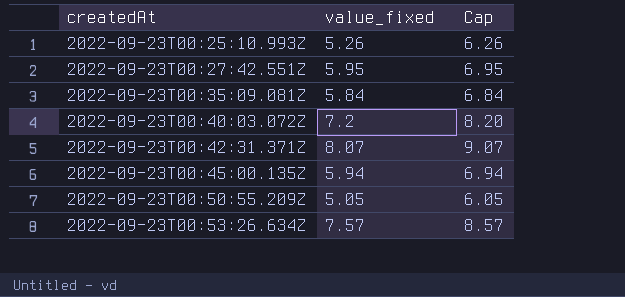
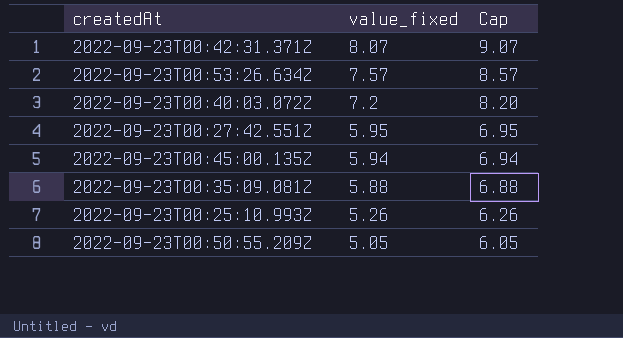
row order: createdAt ascending -> value_fixed descending
2022-09-23T00:35:09.081Z | value_fixed: 5.84 -> 5.88
2022-09-23T00:35:09.081Z | Cap: 6.84 -> 6.88

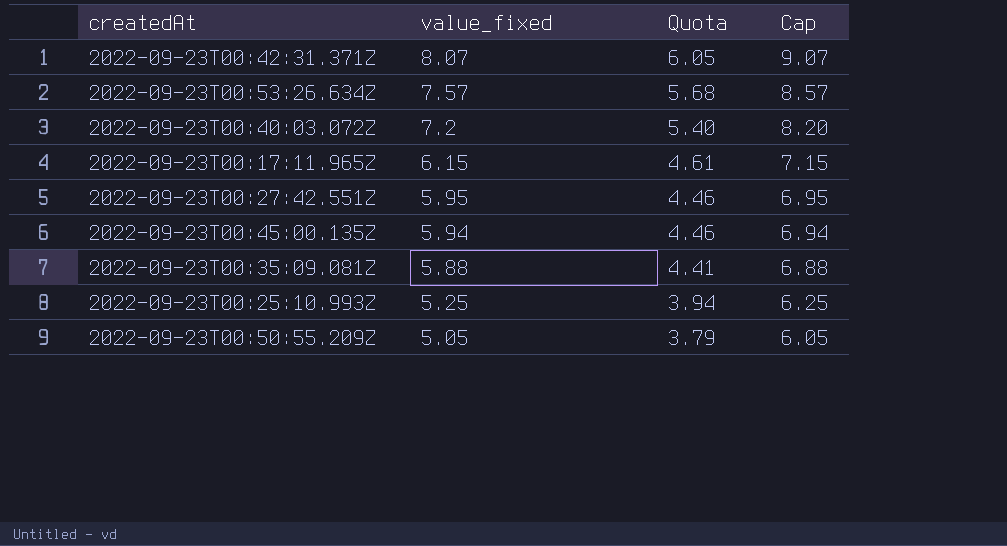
column Quota | formula: none -> [value_fixed] * 0.75
row 2022-09-23T00:17:11.965Z: none -> 6.15 | 4.61 | 7.15
2022-09-23T00:25:10.993Z | value_fixed: 5.26 -> 5.25
2022-09-23T00:25:10.993Z | Cap: 6.26 -> 6.25

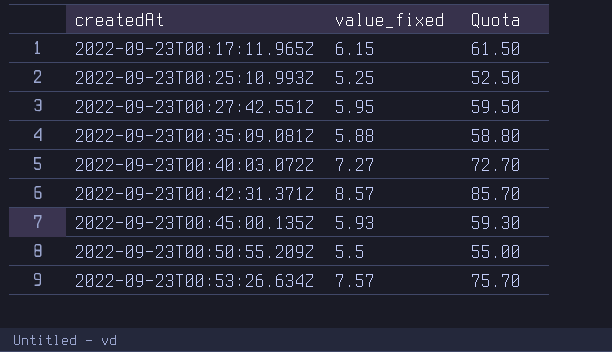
row order: value_fixed descending -> createdAt ascending
column Cap | formula: [value_fixed] + 1 -> none
column Quota | formula: [value_fixed] * 0.75 -> [value_fixed] * 10
2022-09-23T00:40:03.072Z | value_fixed: 7.2 -> 7.27
2022-09-23T00:42:31.371Z | value_fixed: 8.07 -> 8.57
2022-09-23T00:45:00.135Z | value_fixed: 5.94 -> 5.93
2022-09-23T00:50:55.209Z | value_fixed: 5.05 -> 5.5

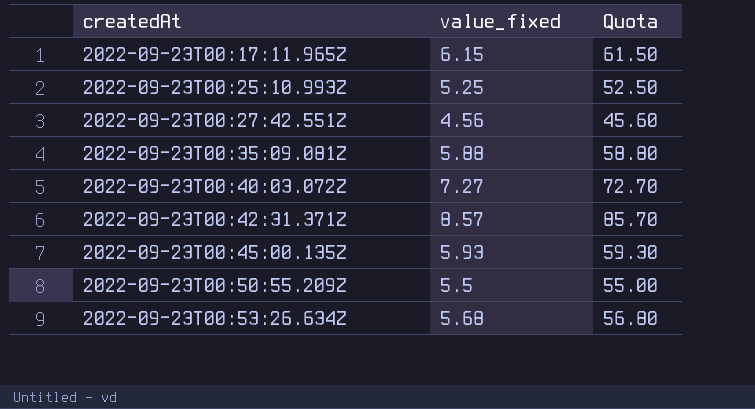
2022-09-23T00:27:42.551Z | value_fixed: 5.95 -> 4.56
2022-09-23T00:27:42.551Z | Quota: 59.50 -> 45.60
2022-09-23T00:53:26.634Z | value_fixed: 7.57 -> 5.68
2022-09-23T00:53:26.634Z | Quota: 75.70 -> 56.80

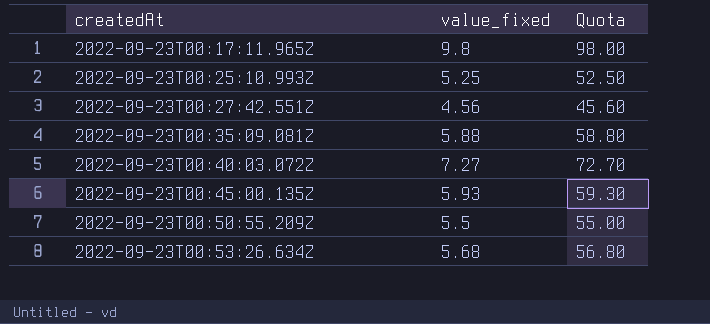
row 2022-09-23T00:42:31.371Z: 8.57 | 85.70 -> none
2022-09-23T00:17:11.965Z | value_fixed: 6.15 -> 9.8
2022-09-23T00:17:11.965Z | Quota: 61.50 -> 98.00

